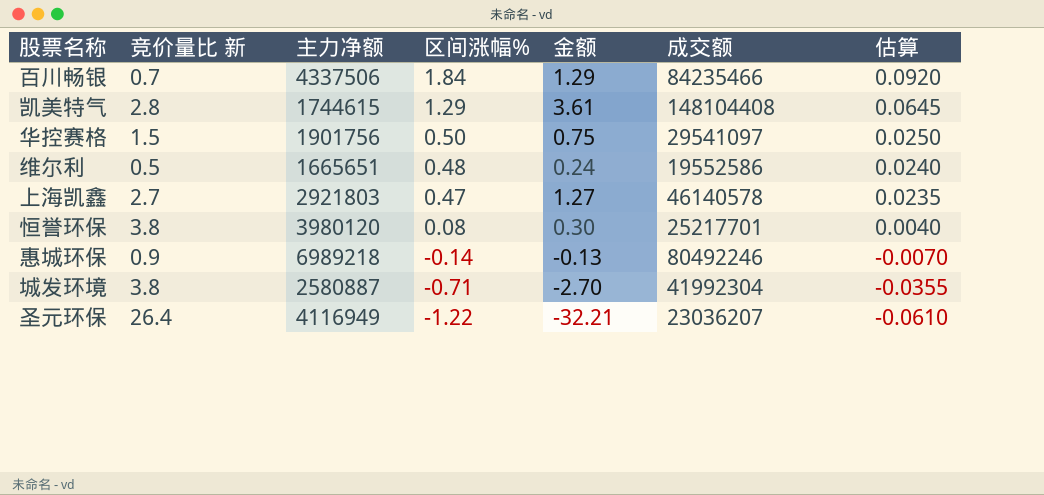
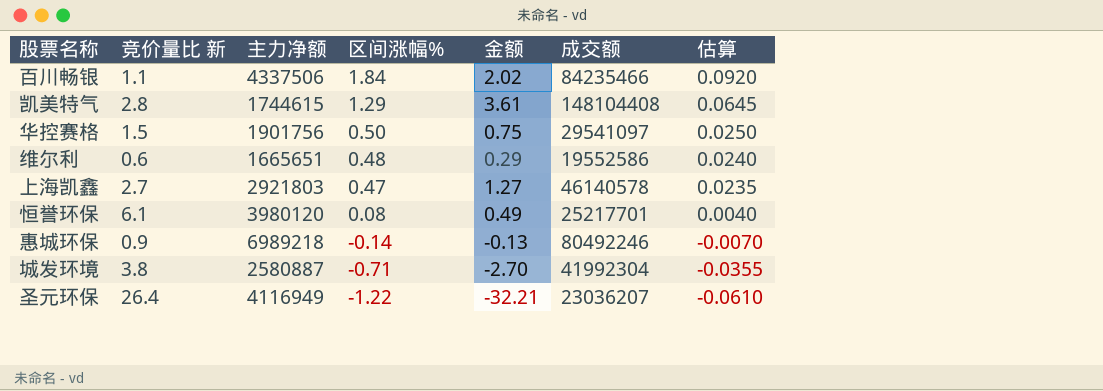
百川畅银 | 竞价量比 新: 0.7 -> 1.1
百川畅银 | 金额: 1.29 -> 2.02
维尔利 | 竞价量比 新: 0.5 -> 0.6
维尔利 | 金额: 0.24 -> 0.29
恒誉环保 | 竞价量比 新: 3.8 -> 6.1
恒誉环保 | 金额: 0.30 -> 0.49

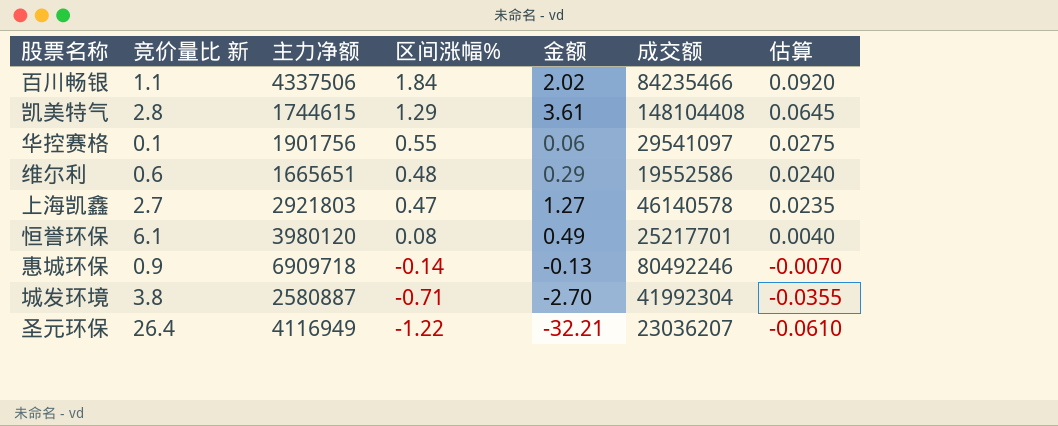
华控赛格 | 竞价量比 新: 1.5 -> 0.1
华控赛格 | 区间涨幅%: 0.50 -> 0.55
华控赛格 | 金额: 0.75 -> 0.06
华控赛格 | 估算: 0.0250 -> 0.0275
惠城环保 | 主力净额: 6989218 -> 6909718

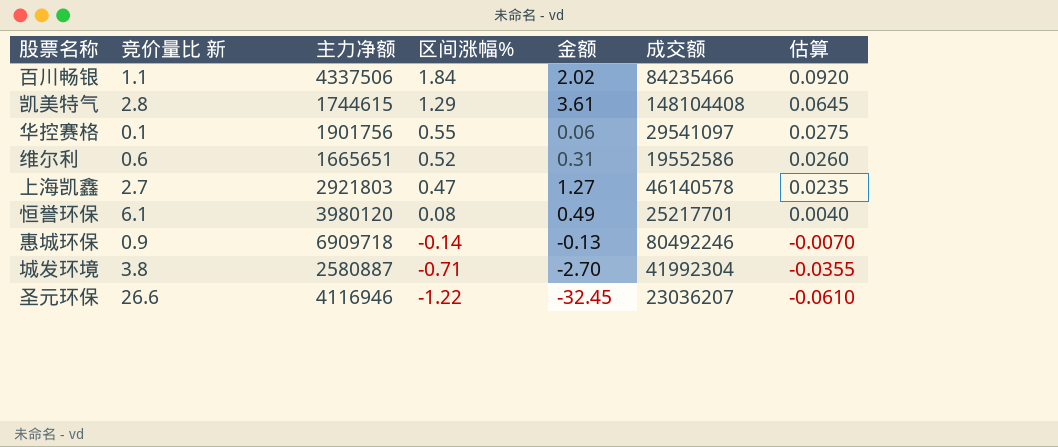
维尔利 | 区间涨幅%: 0.48 -> 0.52
维尔利 | 金额: 0.29 -> 0.31
维尔利 | 估算: 0.0240 -> 0.0260
圣元环保 | 竞价量比 新: 26.4 -> 26.6
圣元环保 | 主力净额: 4116949 -> 4116946
圣元环保 | 金额: -32.21 -> -32.45

